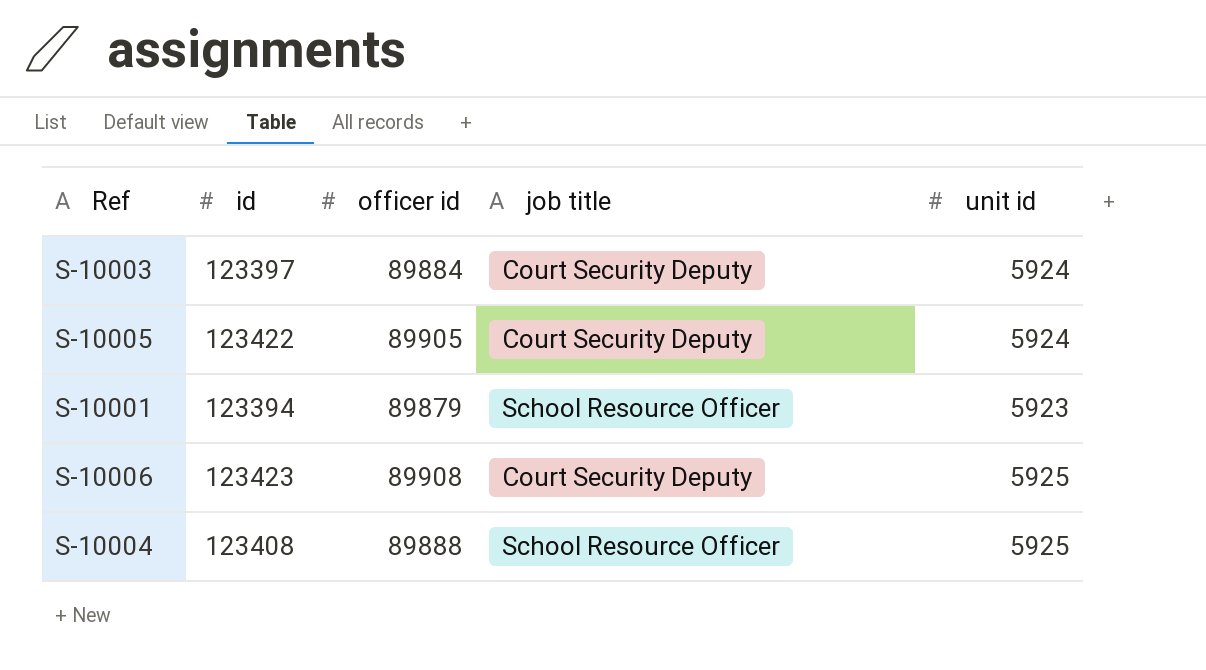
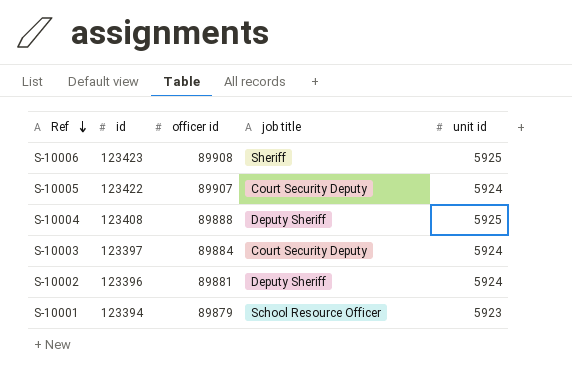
row order: none -> Ref descending
S-10006 | job title: Court Security Deputy -> Sheriff
S-10005 | officer id: 89905 -> 89907
S-10004 | job title: School Resource Officer -> Deputy Sheriff
row S-10002: none -> 123396 | 89881 | Deputy Sheriff | 5924

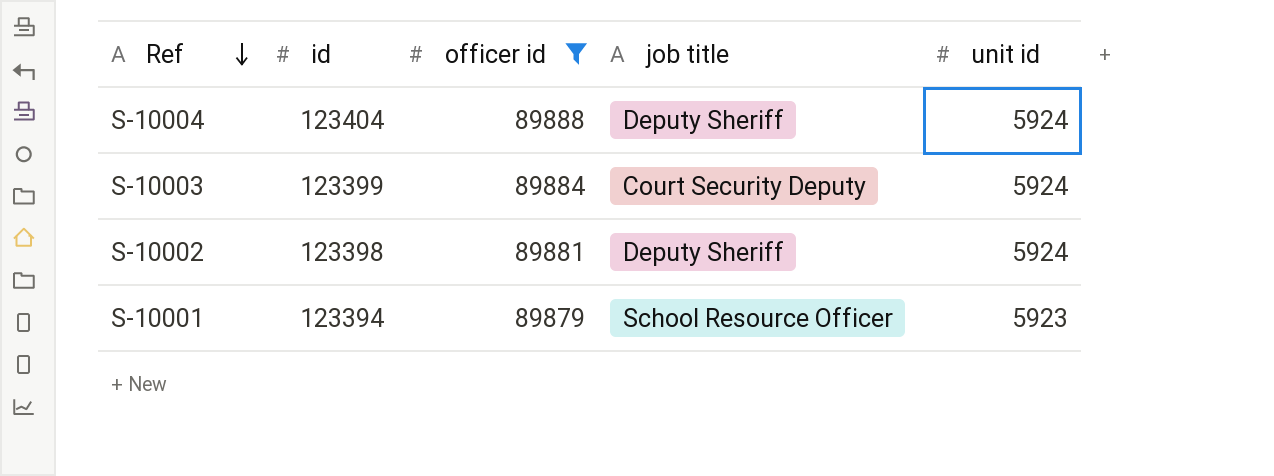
filter: none -> officer id <= 89888
S-10004 | id: 123408 -> 123404
S-10004 | unit id: 5925 -> 5924
S-10003 | id: 123397 -> 123399
S-10002 | id: 123396 -> 123398

